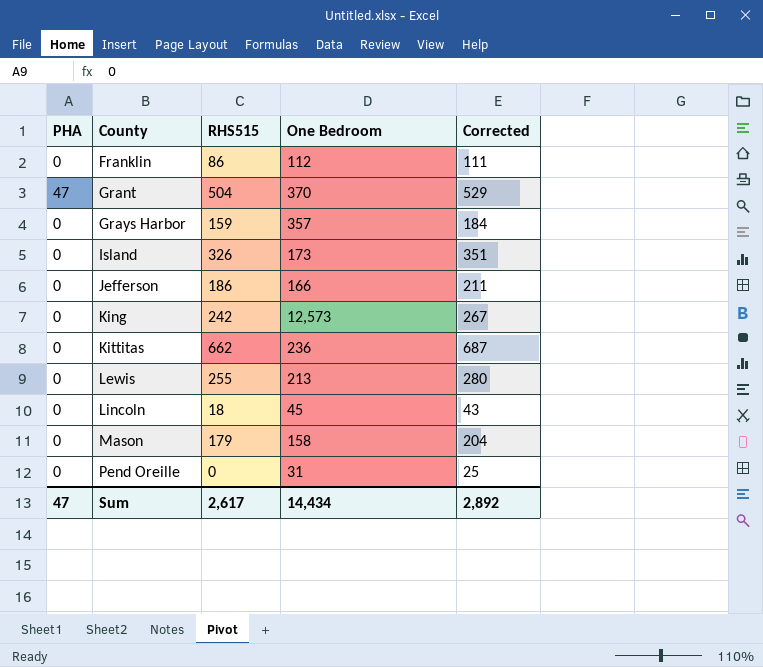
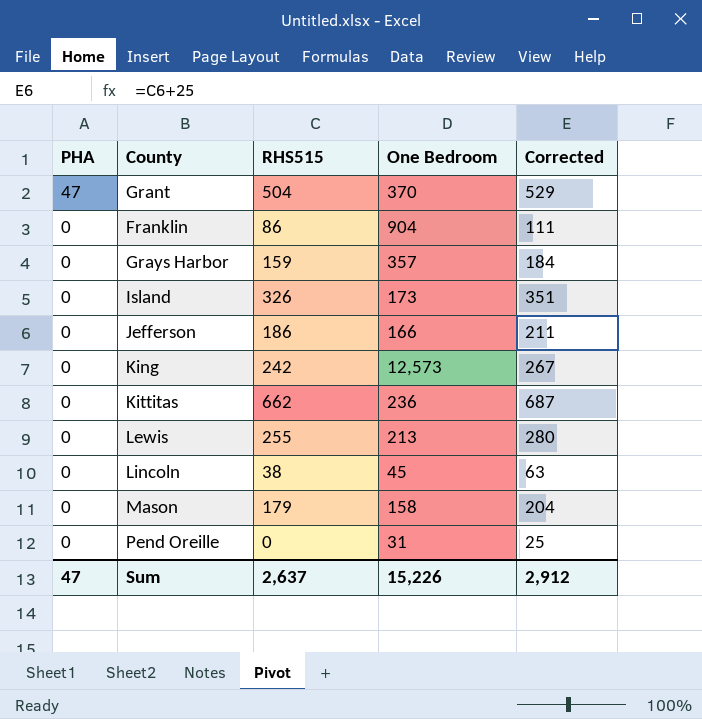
row order: County ascending -> PHA descending
Franklin | One Bedroom: 112 -> 904
Lincoln | RHS515: 18 -> 38
Lincoln | Corrected: 43 -> 63
Sum | RHS515: 2,617 -> 2,637
Sum | One Bedroom: 14,434 -> 15,226
Sum | Corrected: 2,892 -> 2,912

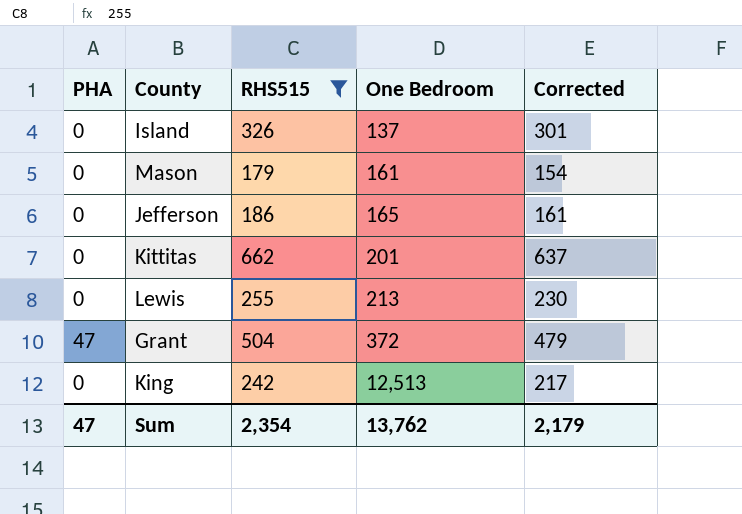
filter: none -> RHS515 >= 179
row order: PHA descending -> One Bedroom ascending
column Corrected | formula: [RHS515] + 25 -> [RHS515] - 25
Island | One Bedroom: 173 -> 137
Mason | One Bedroom: 158 -> 161
Jefferson | One Bedroom: 166 -> 165
Kittitas | One Bedroom: 236 -> 201
Grant | One Bedroom: 370 -> 372
King | One Bedroom: 12,573 -> 12,513
Sum | RHS515: 2,637 -> 2,354
Sum | One Bedroom: 15,226 -> 13,762
Sum | Corrected: 2,912 -> 2,179

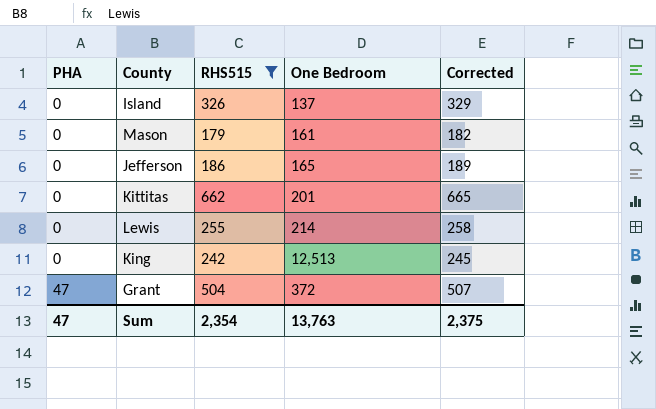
row order: One Bedroom ascending -> PHA ascending
column Corrected | formula: [RHS515] - 25 -> [RHS515] + 3
Lewis | One Bedroom: 213 -> 214
Sum | One Bedroom: 13,762 -> 13,763
Sum | Corrected: 2,179 -> 2,375

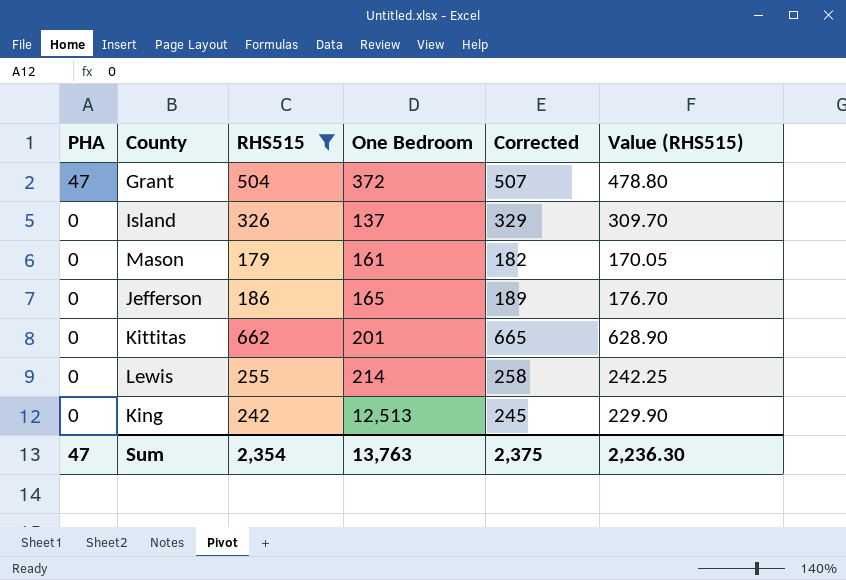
row order: PHA ascending -> PHA descending
column Value (RHS515) | formula: none -> [RHS515] * 0.95

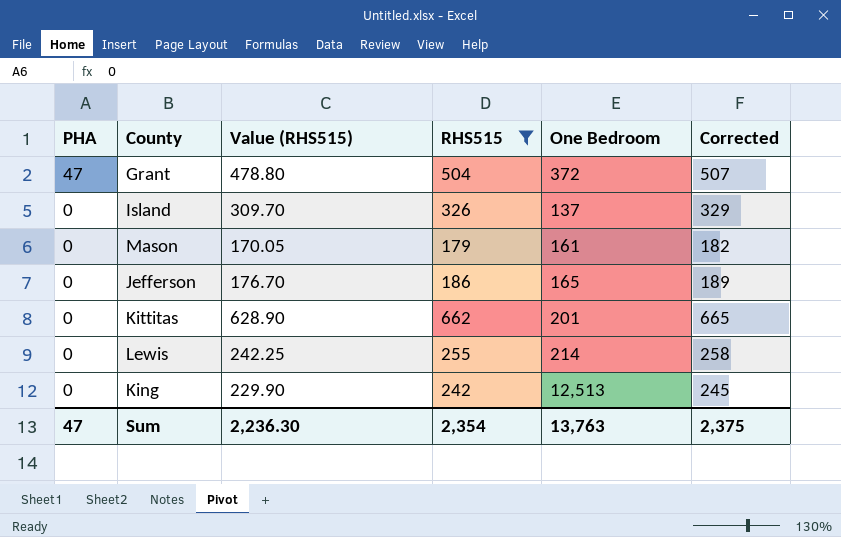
column Value (RHS515) | position: 6 -> 3

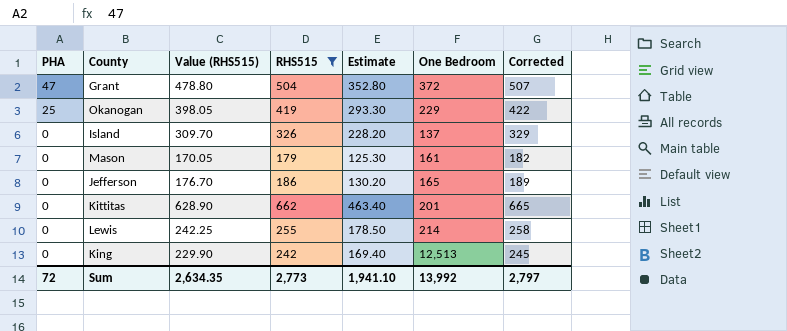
column Estimate | formula: none -> [RHS515] * 0.7
row Okanogan: none -> 25 | 398.05 | 419 | 293.30 | 229 | 422
Sum | PHA: 47 -> 72
Sum | Value (RHS515): 2,236.30 -> 2,634.35
Sum | RHS515: 2,354 -> 2,773
Sum | One Bedroom: 13,763 -> 13,992
Sum | Corrected: 2,375 -> 2,797

